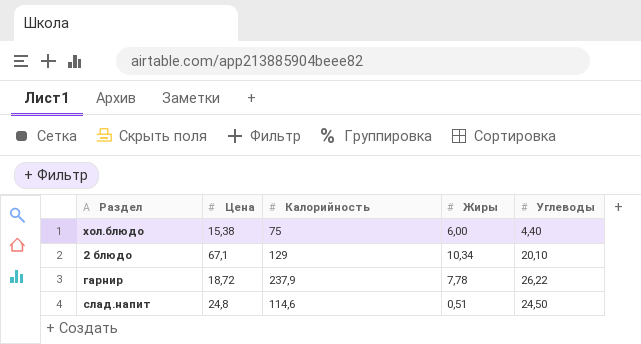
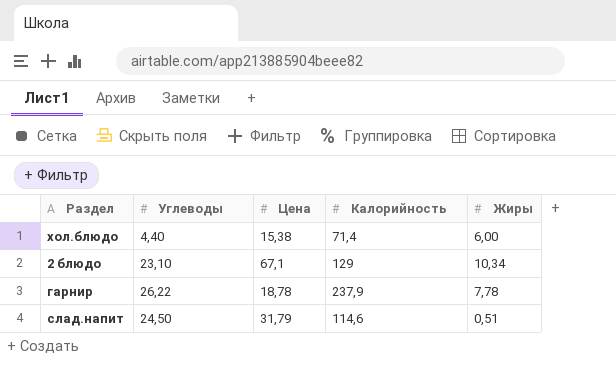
column Углеводы | position: 5 -> 2
хол.блюдо | Калорийность: 75 -> 71,4
2 блюдо | Углеводы: 20,10 -> 23,10
гарнир | Цена: 18,72 -> 18,78
слад.напит | Цена: 24,8 -> 31,79

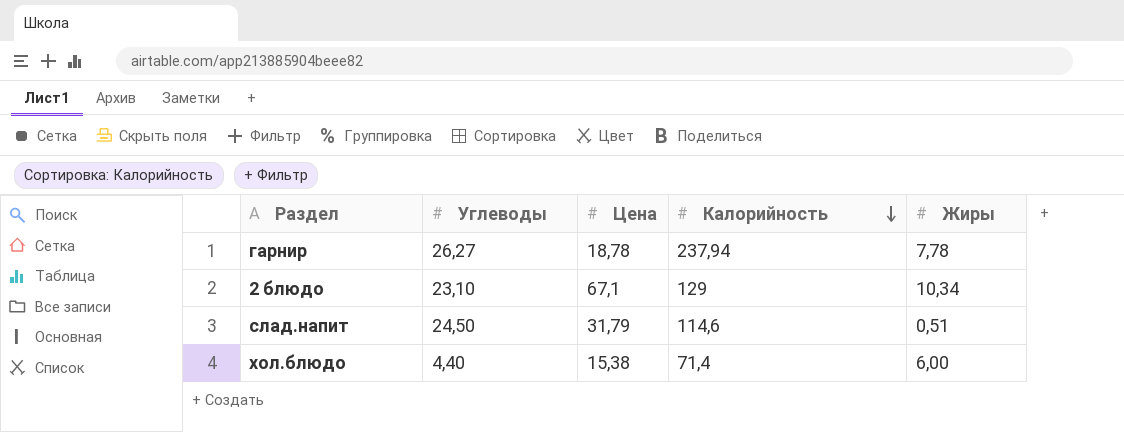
row order: none -> Калорийность descending
гарнир | Углеводы: 26,22 -> 26,27
гарнир | Калорийность: 237,9 -> 237,94

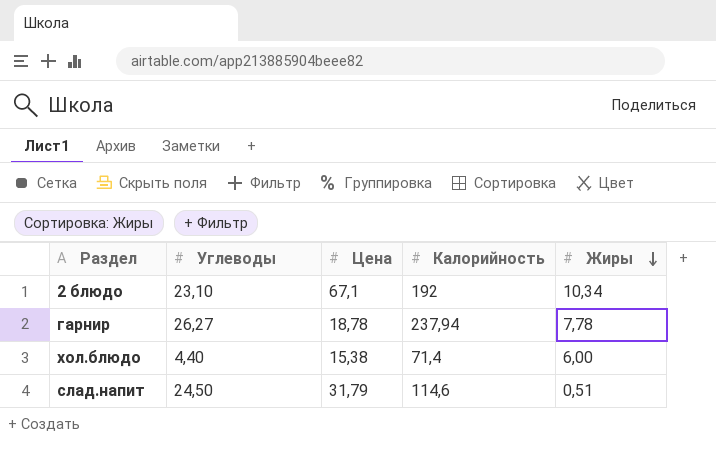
row order: Калорийность descending -> Жиры descending
2 блюдо | Калорийность: 129 -> 192

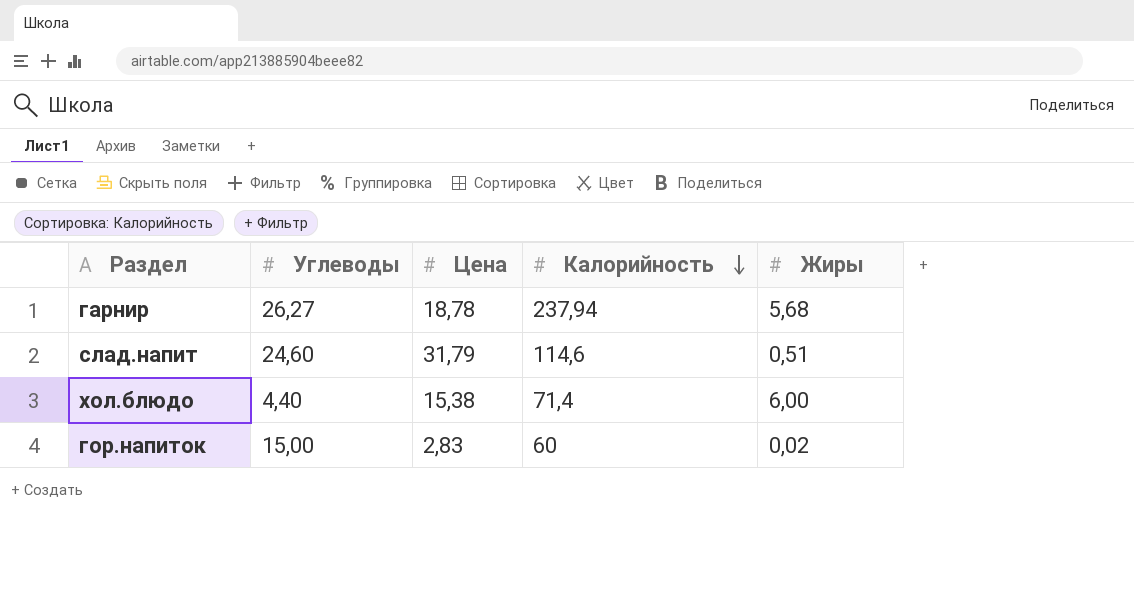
row order: Жиры descending -> Калорийность descending
row 2 блюдо: 23,10 | 67,1 | 192 | 10,34 -> none
гарнир | Жиры: 7,78 -> 5,68
слад.напит | Углеводы: 24,50 -> 24,60
row гор.напиток: none -> 15,00 | 2,83 | 60 | 0,02

